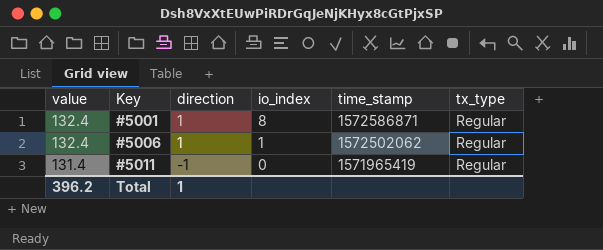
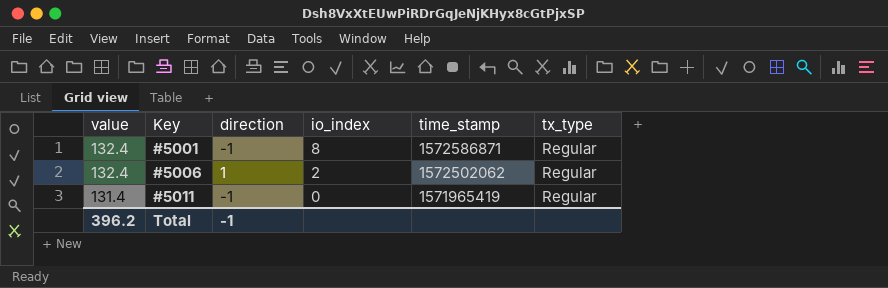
#5001 | direction: 1 -> -1
#5006 | io_index: 1 -> 2
Total | direction: 1 -> -1

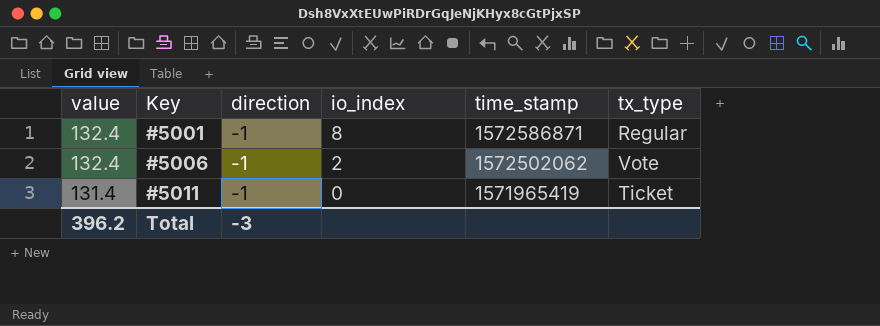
#5006 | direction: 1 -> -1
#5006 | tx_type: Regular -> Vote
#5011 | tx_type: Regular -> Ticket
Total | direction: -1 -> -3

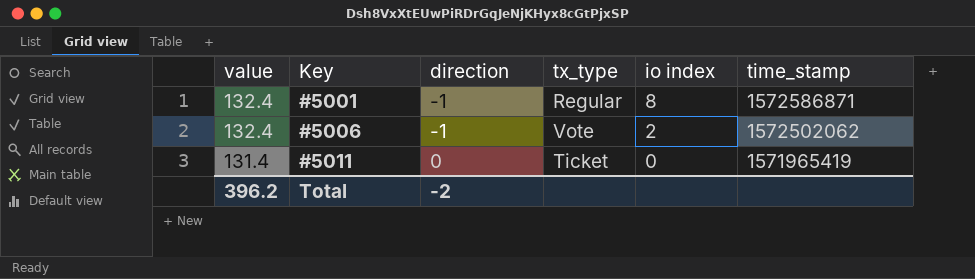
column tx_type | position: 6 -> 4
column name: io_index -> io index
#5011 | direction: -1 -> 0
Total | direction: -3 -> -2

